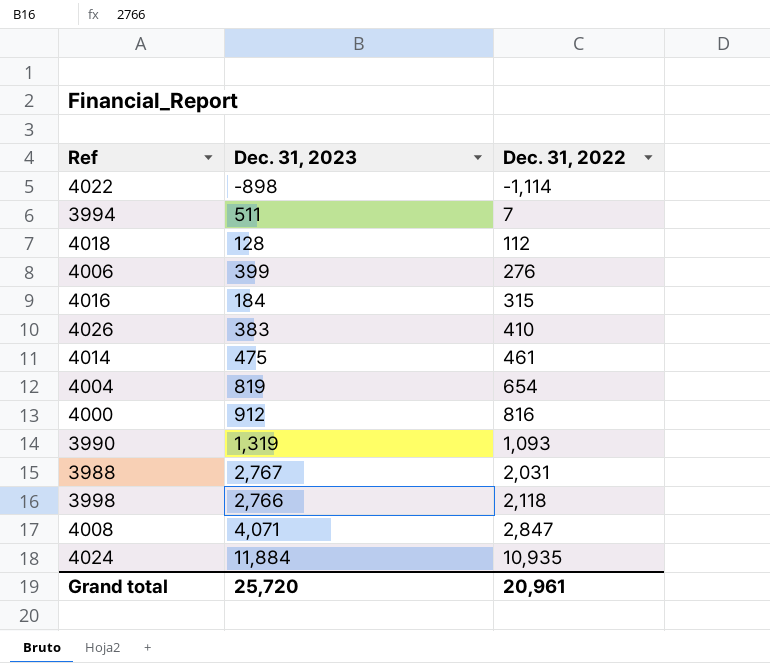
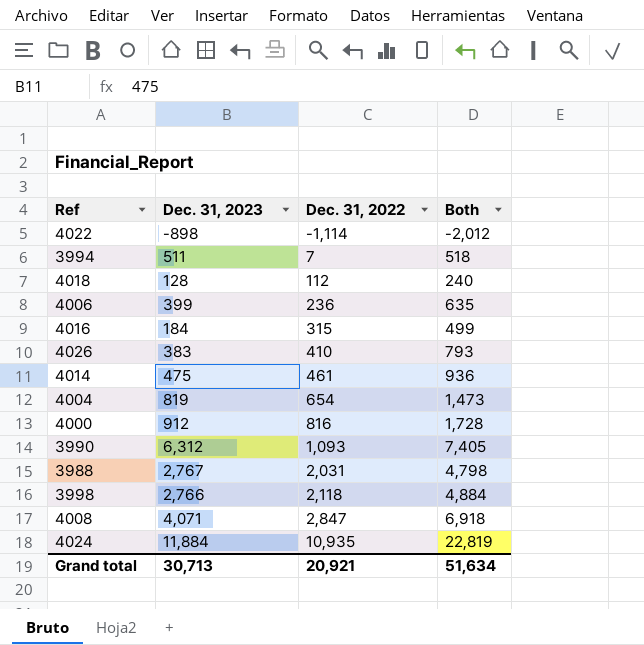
column Both | formula: none -> [Dec. 31, 2023] + [Dec. 31, 2022]
4006 | Dec. 31, 2022: 276 -> 236
3990 | Dec. 31, 2023: 1,319 -> 6,312
Grand total | Dec. 31, 2023: 25,720 -> 30,713
Grand total | Dec. 31, 2022: 20,961 -> 20,921

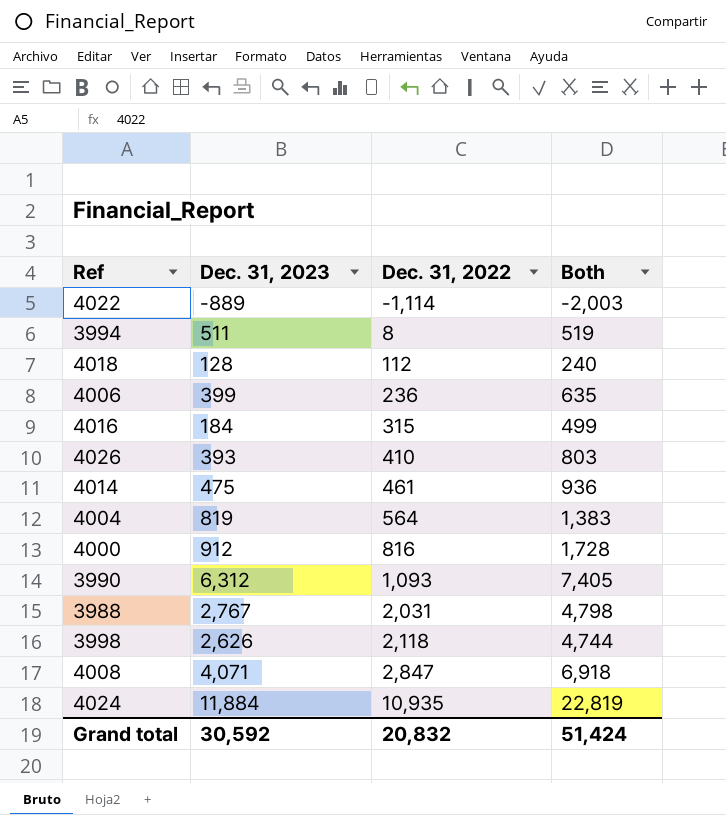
4022 | Dec. 31, 2023: -898 -> -889
4022 | Both: -2,012 -> -2,003
3994 | Dec. 31, 2022: 7 -> 8
3994 | Both: 518 -> 519
4026 | Dec. 31, 2023: 383 -> 393
4026 | Both: 793 -> 803
4004 | Dec. 31, 2022: 654 -> 564
4004 | Both: 1,473 -> 1,383
3998 | Dec. 31, 2023: 2,766 -> 2,626
3998 | Both: 4,884 -> 4,744
Grand total | Dec. 31, 2023: 30,713 -> 30,592
Grand total | Dec. 31, 2022: 20,921 -> 20,832
Grand total | Both: 51,634 -> 51,424

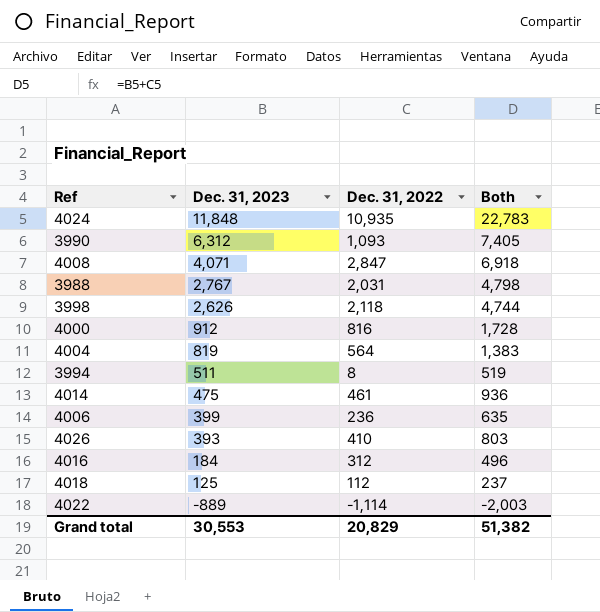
row order: Dec. 31, 2022 ascending -> Dec. 31, 2023 descending
4024 | Dec. 31, 2023: 11,884 -> 11,848
4024 | Both: 22,819 -> 22,783
4016 | Dec. 31, 2022: 315 -> 312
4016 | Both: 499 -> 496
4018 | Dec. 31, 2023: 128 -> 125
4018 | Both: 240 -> 237
Grand total | Dec. 31, 2023: 30,592 -> 30,553
Grand total | Dec. 31, 2022: 20,832 -> 20,829
Grand total | Both: 51,424 -> 51,382

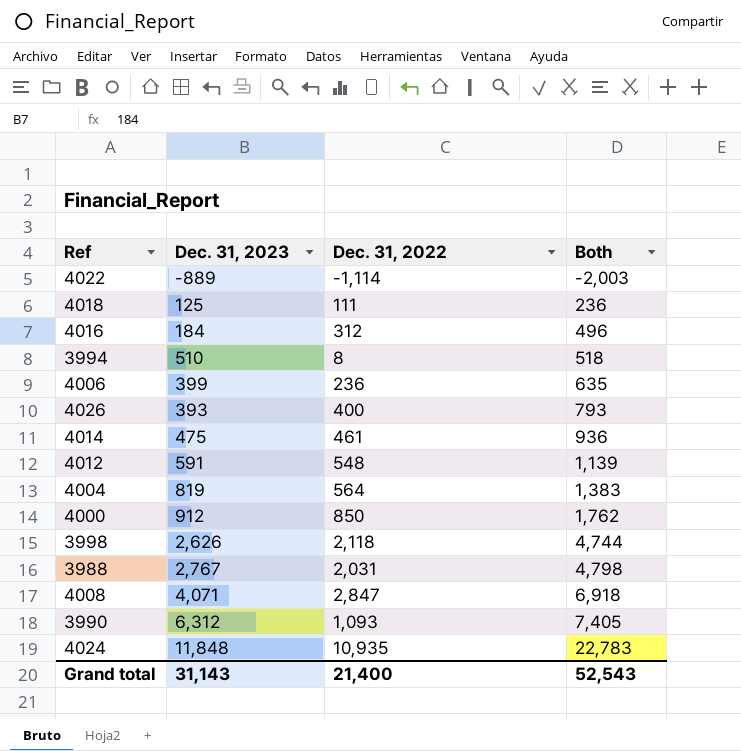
row order: Dec. 31, 2023 descending -> Both ascending
4018 | Dec. 31, 2022: 112 -> 111
4018 | Both: 237 -> 236
3994 | Dec. 31, 2023: 511 -> 510
3994 | Both: 519 -> 518
4026 | Dec. 31, 2022: 410 -> 400
4026 | Both: 803 -> 793
row 4012: none -> 591 | 548 | 1,139
4000 | Dec. 31, 2022: 816 -> 850
4000 | Both: 1,728 -> 1,762
Grand total | Dec. 31, 2023: 30,553 -> 31,143
Grand total | Dec. 31, 2022: 20,829 -> 21,400
Grand total | Both: 51,382 -> 52,543

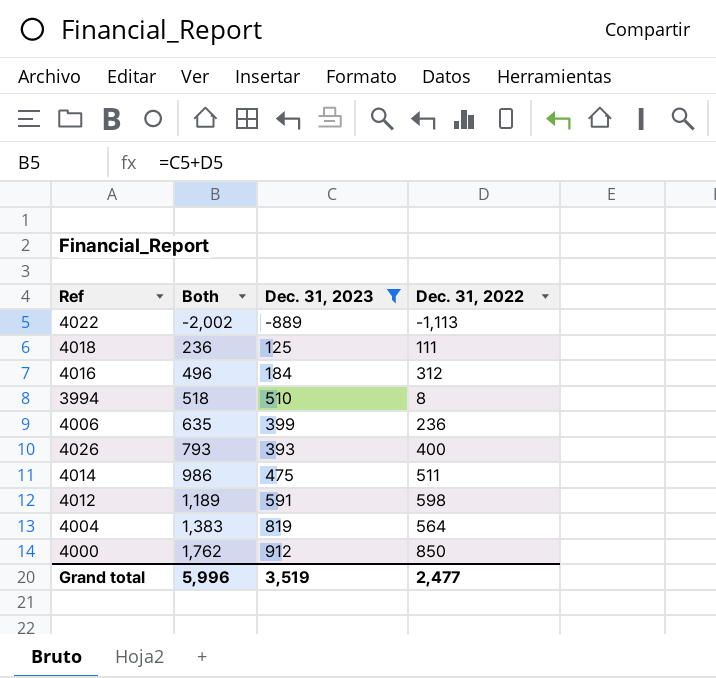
filter: none -> Dec. 31, 2023 <= 912
column Both | position: 4 -> 2
4022 | Both: -2,003 -> -2,002
4022 | Dec. 31, 2022: -1,114 -> -1,113
4014 | Both: 936 -> 986
4014 | Dec. 31, 2022: 461 -> 511
4012 | Both: 1,139 -> 1,189
4012 | Dec. 31, 2022: 548 -> 598
Grand total | Both: 52,543 -> 5,996
Grand total | Dec. 31, 2023: 31,143 -> 3,519
Grand total | Dec. 31, 2022: 21,400 -> 2,477

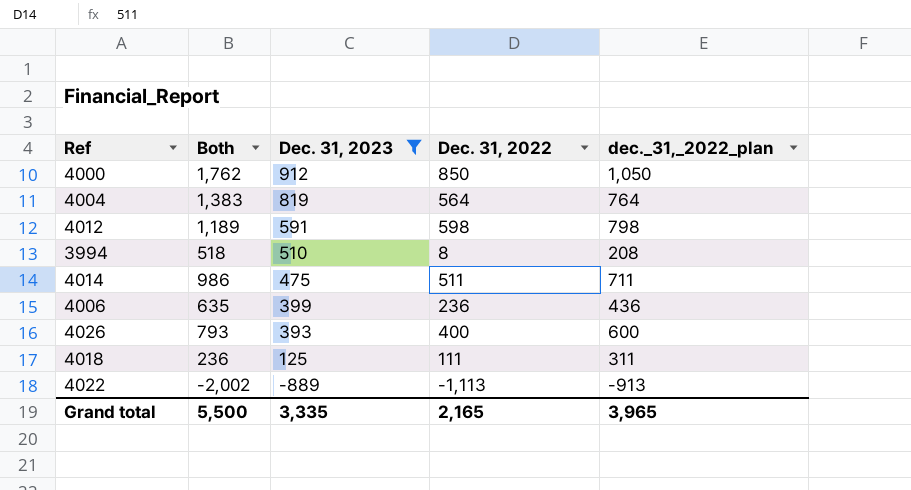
row order: Both ascending -> Dec. 31, 2023 descending
column dec._31,_2022_plan | formula: none -> [Dec. 31, 2022] + 200
row 4016: 496 | 184 | 312 -> none
Grand total | Both: 5,996 -> 5,500
Grand total | Dec. 31, 2023: 3,519 -> 3,335
Grand total | Dec. 31, 2022: 2,477 -> 2,165

